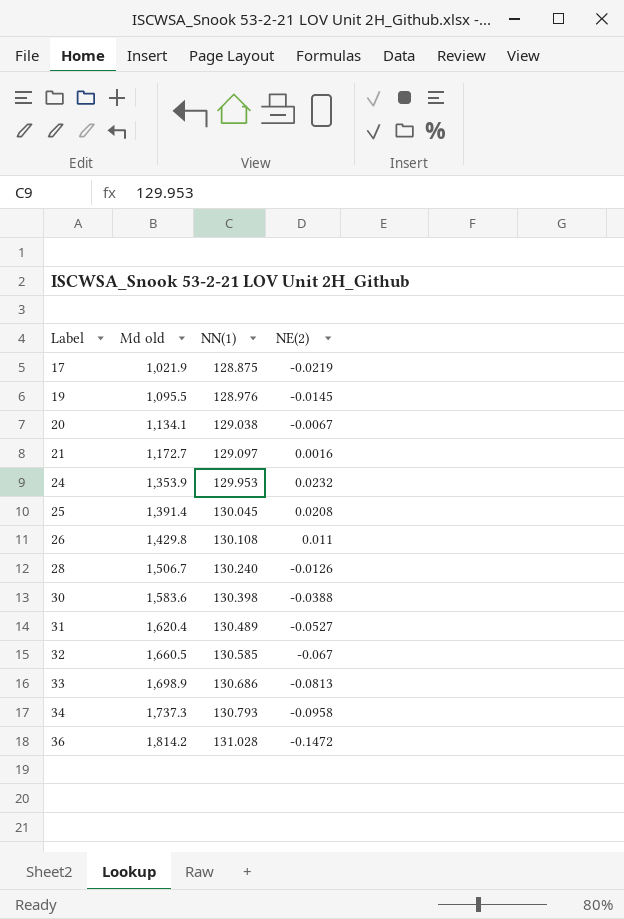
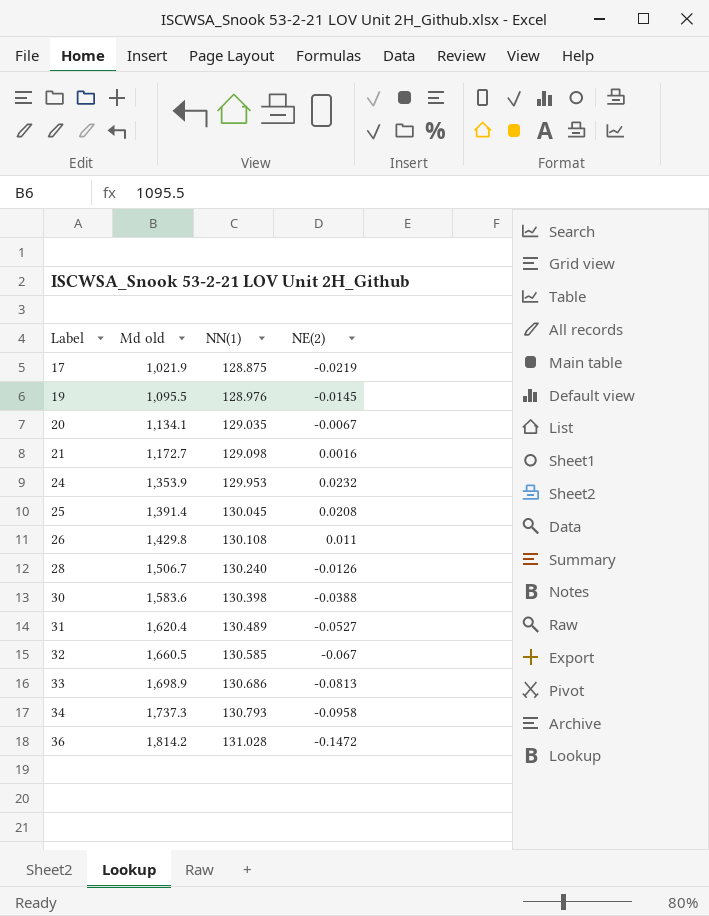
20 | NN(1): 129.038 -> 129.035
21 | NN(1): 129.097 -> 129.098

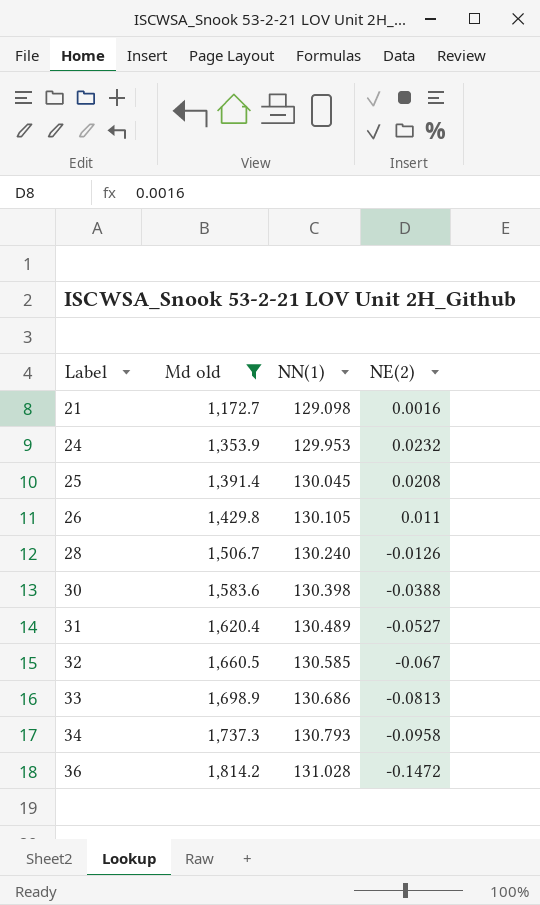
filter: none -> Md old >= 1,172.7
26 | NN(1): 130.108 -> 130.105

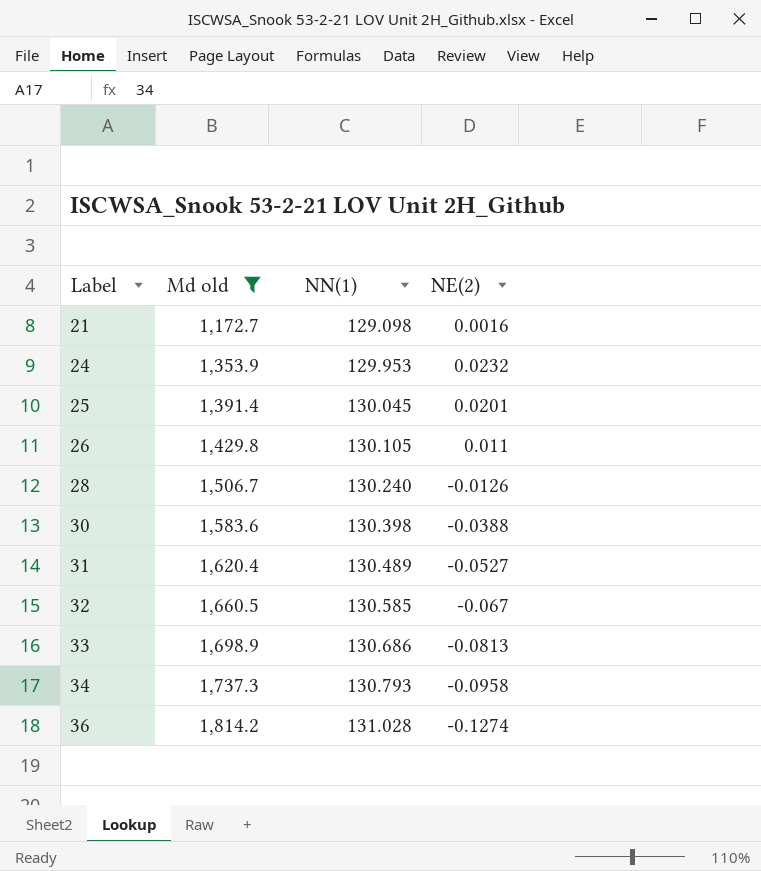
25 | NE(2): 0.0208 -> 0.0201
36 | NE(2): -0.1472 -> -0.1274

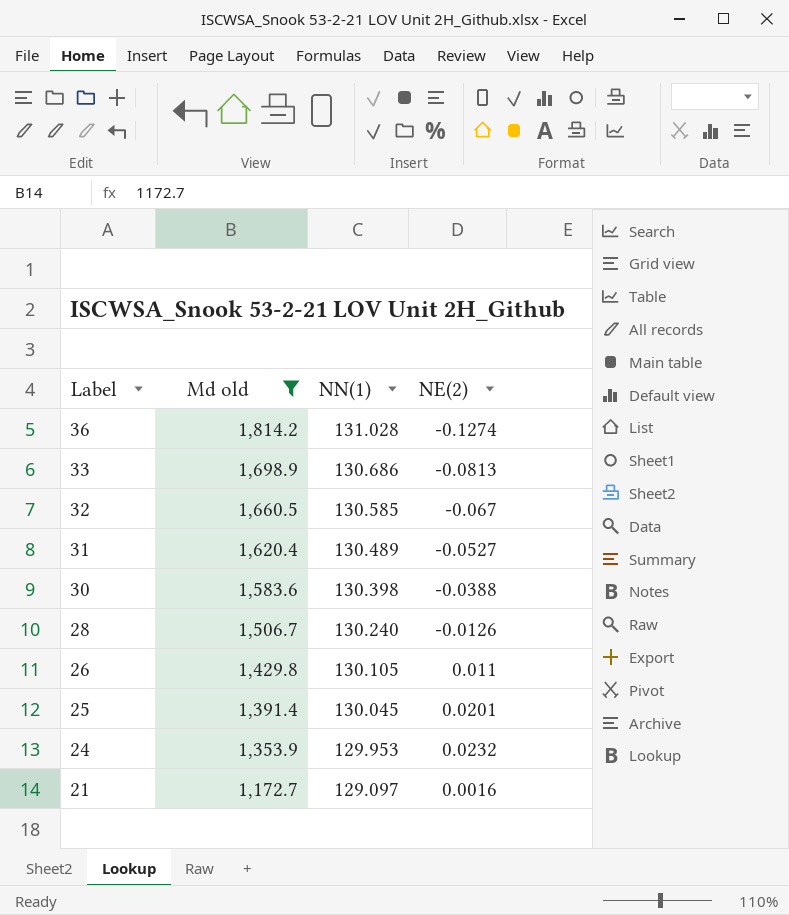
row order: Label ascending -> Label descending
row 34: 1,737.3 | 130.793 | -0.0958 -> none
21 | NN(1): 129.098 -> 129.097

